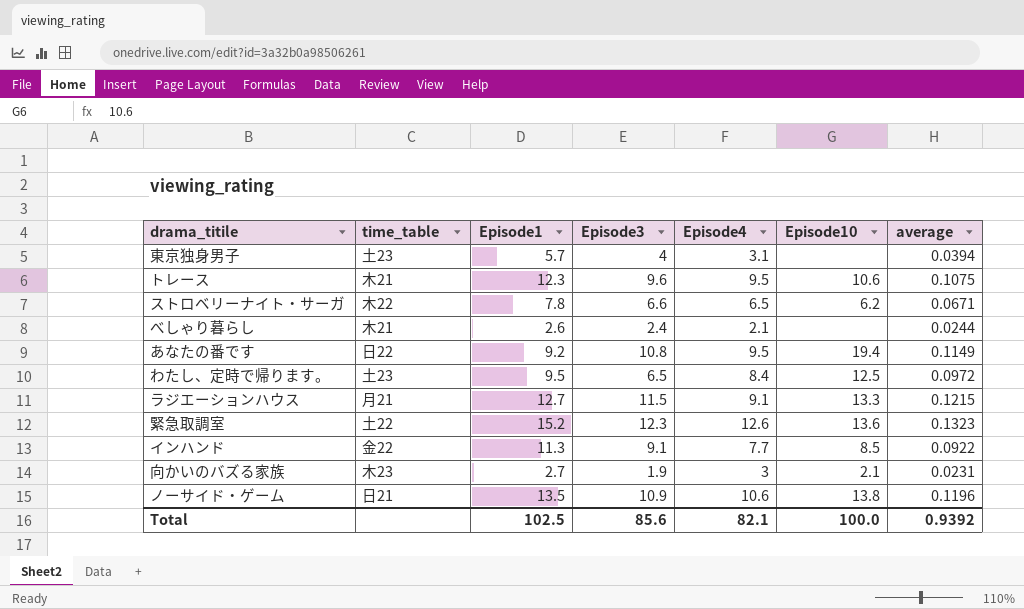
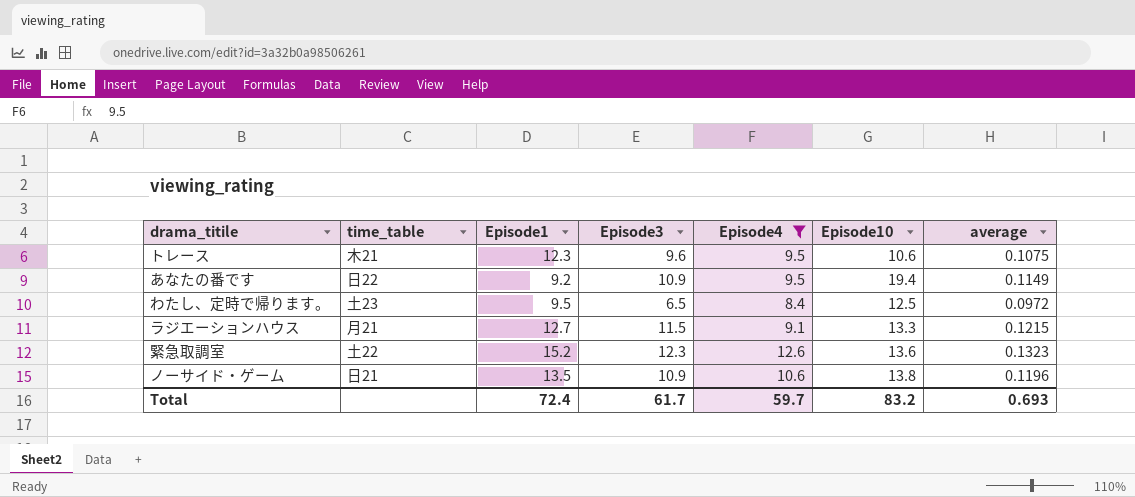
filter: none -> Episode4 >= 8.4
あなたの番です | Episode3: 10.8 -> 10.9
Total | Episode1: 102.5 -> 72.4
Total | Episode3: 85.6 -> 61.7
Total | Episode4: 82.1 -> 59.7
Total | Episode10: 100.0 -> 83.2
Total | average: 0.9392 -> 0.693

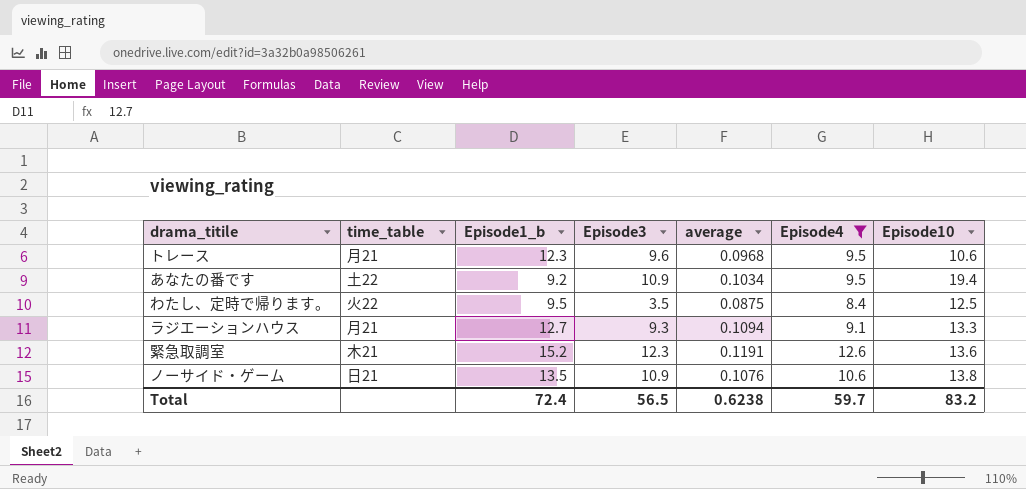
column name: Episode1 -> Episode1_b
column average | position: 7 -> 5
トレース | time_table: 木21 -> 月21
トレース | average: 0.1075 -> 0.0968
あなたの番です | time_table: 日22 -> 土22
あなたの番です | average: 0.1149 -> 0.1034
わたし、定時で帰ります。 | time_table: 土23 -> 火22
わたし、定時で帰ります。 | Episode3: 6.5 -> 3.5
わたし、定時で帰ります。 | average: 0.0972 -> 0.0875
ラジエーションハウス | Episode3: 11.5 -> 9.3
ラジエーションハウス | average: 0.1215 -> 0.1094
緊急取調室 | time_table: 土22 -> 木21
緊急取調室 | average: 0.1323 -> 0.1191
ノーサイド・ゲーム | average: 0.1196 -> 0.1076
Total | Episode3: 61.7 -> 56.5
Total | average: 0.693 -> 0.6238

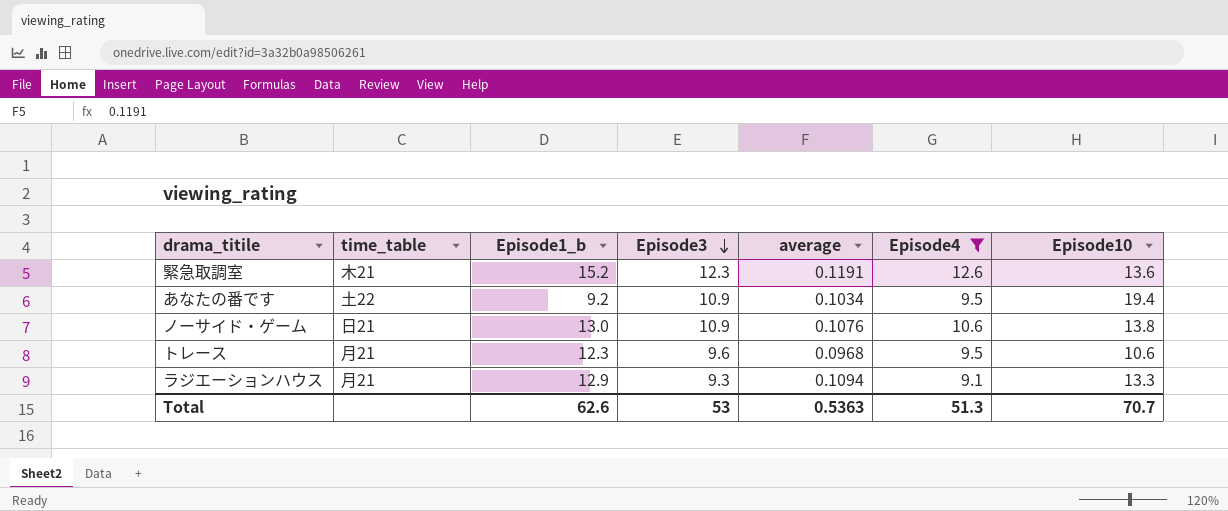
row order: none -> Episode3 descending
row わたし、定時で帰ります。: 火22 | 9.5 | 3.5 | 0.0875 | 8.4 | 12.5 -> none
ノーサイド・ゲーム | Episode1_b: 13.5 -> 13.0
ラジエーションハウス | Episode1_b: 12.7 -> 12.9
Total | Episode1_b: 72.4 -> 62.6
Total | Episode3: 56.5 -> 53
Total | average: 0.6238 -> 0.5363
Total | Episode4: 59.7 -> 51.3
Total | Episode10: 83.2 -> 70.7

